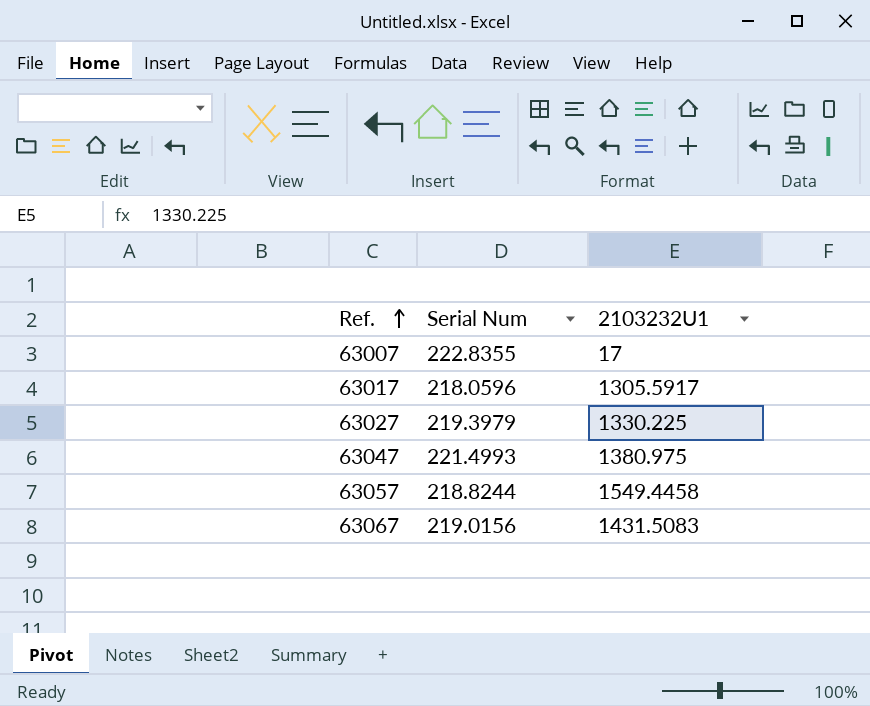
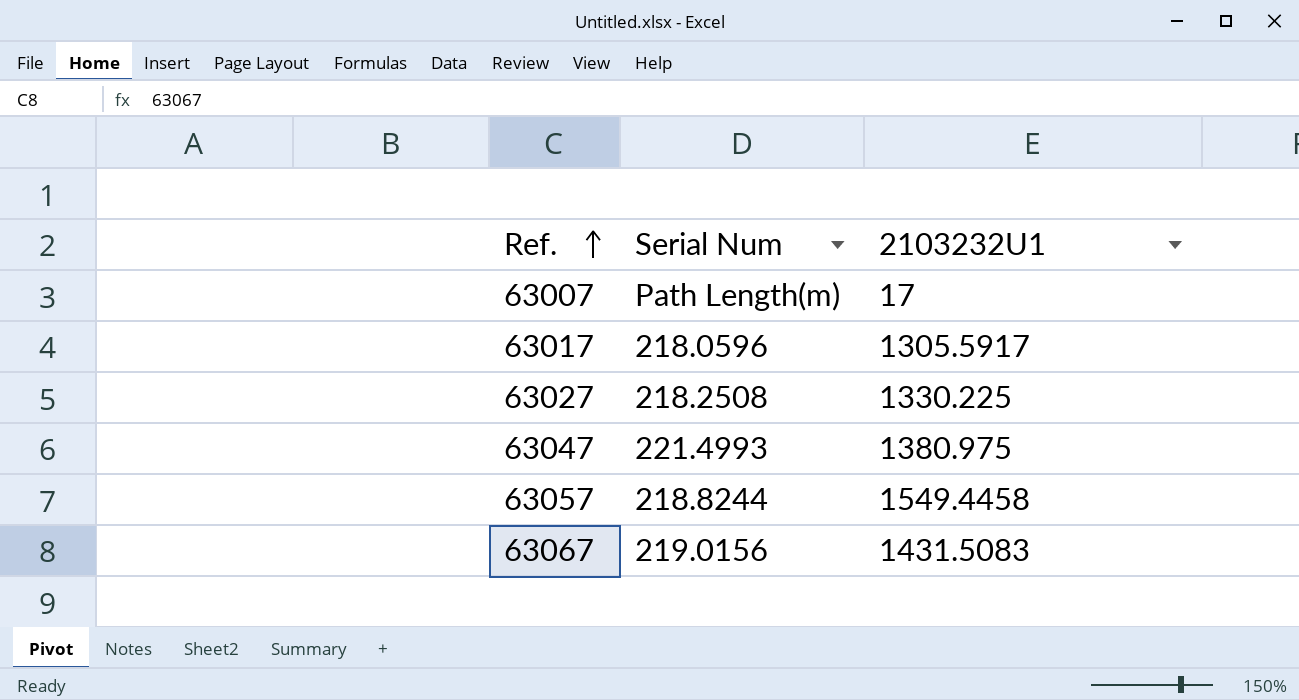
63007 | Serial Num: 222.8355 -> Path Length(m)
63027 | Serial Num: 219.3979 -> 218.2508

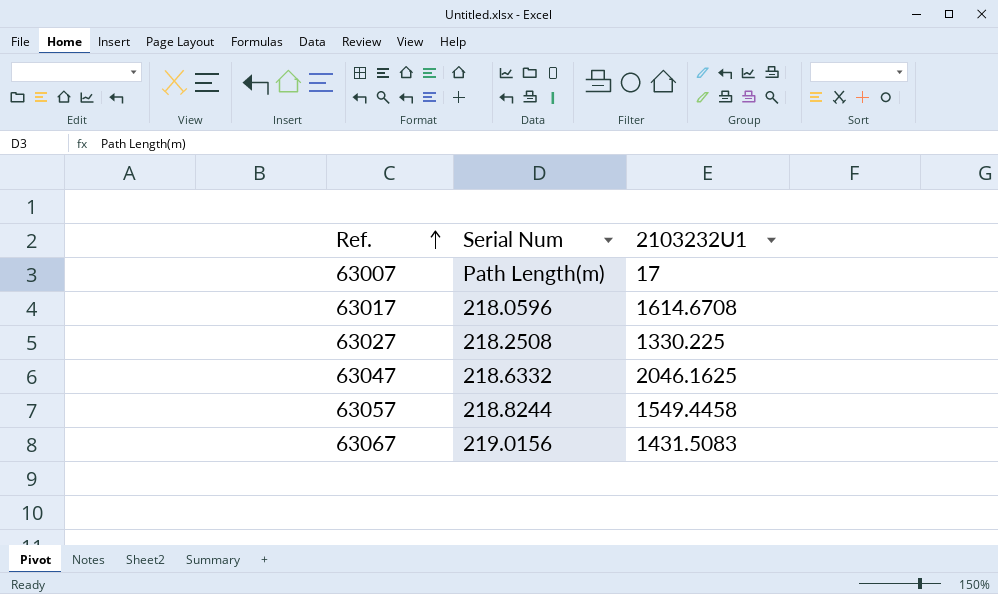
63017 | 2103232U1: 1305.5917 -> 1614.6708
63047 | Serial Num: 221.4993 -> 218.6332
63047 | 2103232U1: 1380.975 -> 2046.1625

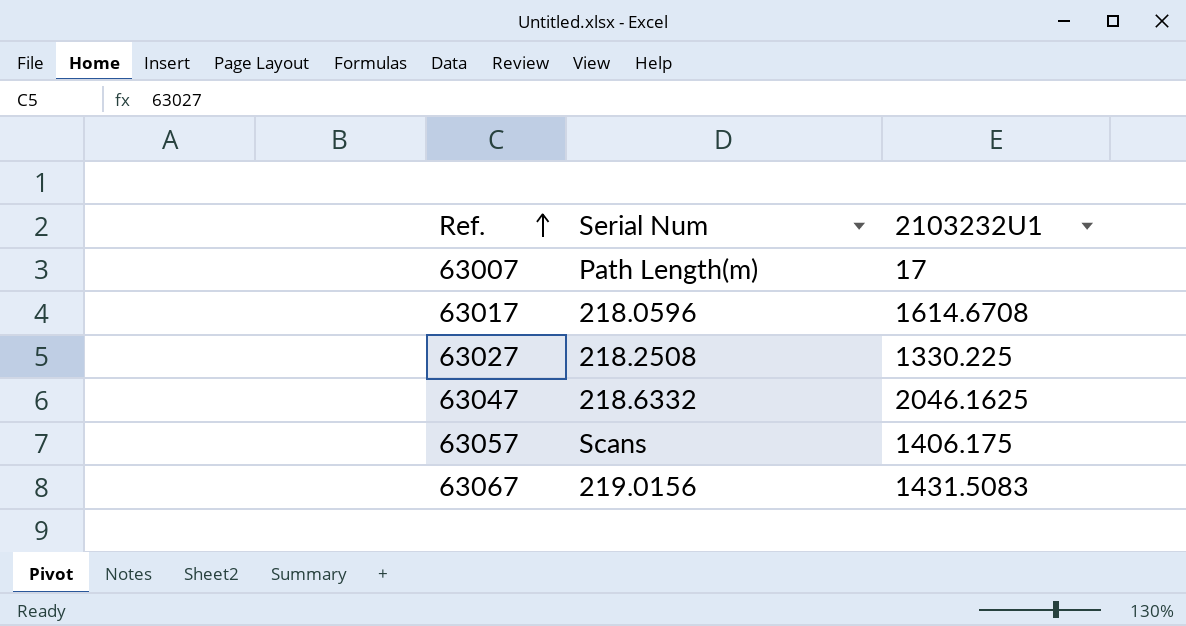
63057 | Serial Num: 218.8244 -> Scans
63057 | 2103232U1: 1549.4458 -> 1406.175

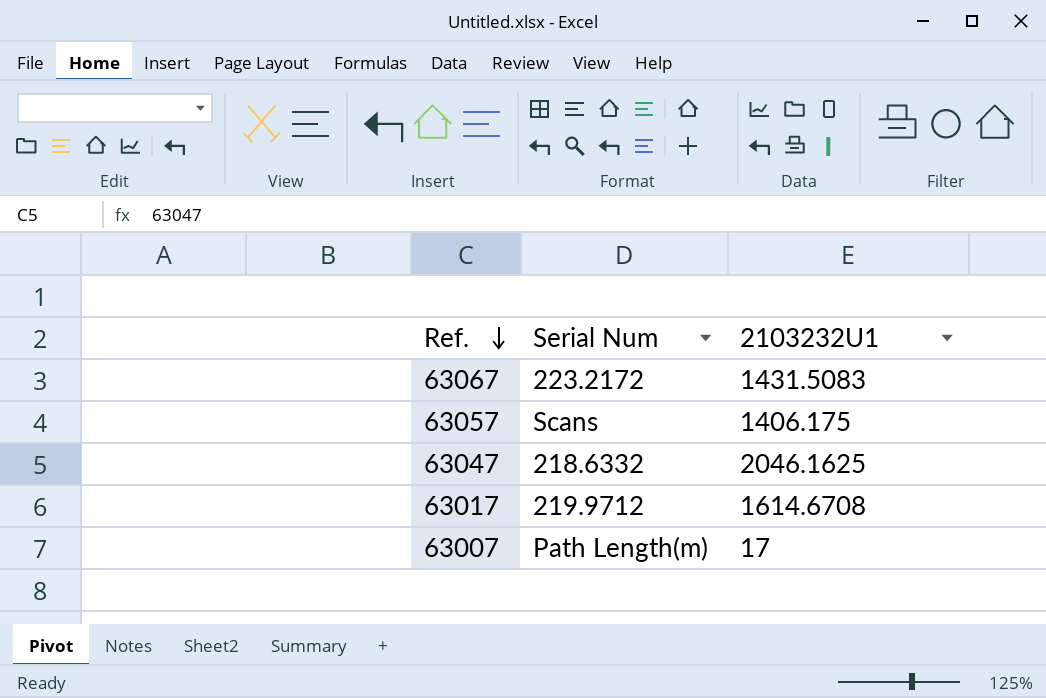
row order: Ref. ascending -> Ref. descending
row 63027: 218.2508 | 1330.225 -> none
63067 | Serial Num: 219.0156 -> 223.2172
63017 | Serial Num: 218.0596 -> 219.9712

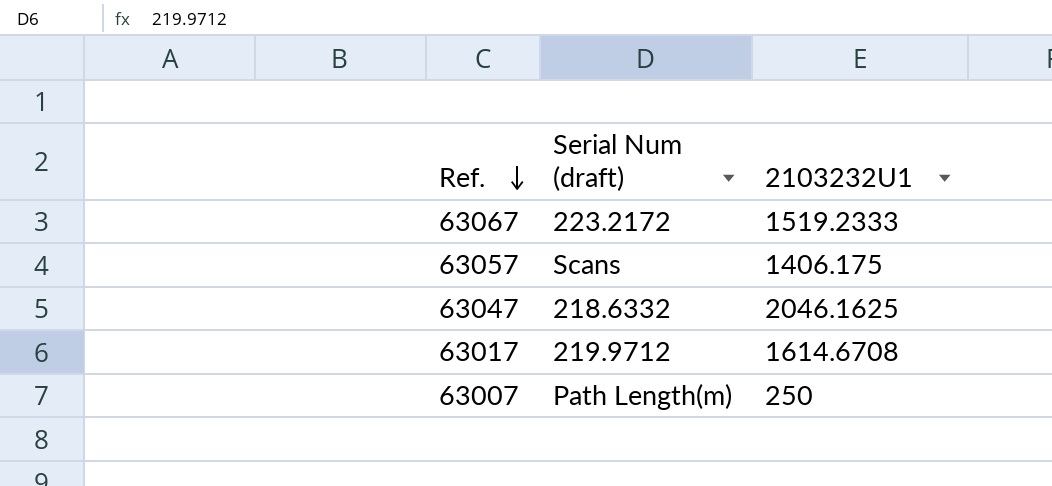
column name: Serial Num -> Serial Num (draft)
63067 | 2103232U1: 1431.5083 -> 1519.2333
63007 | 2103232U1: 17 -> 250

